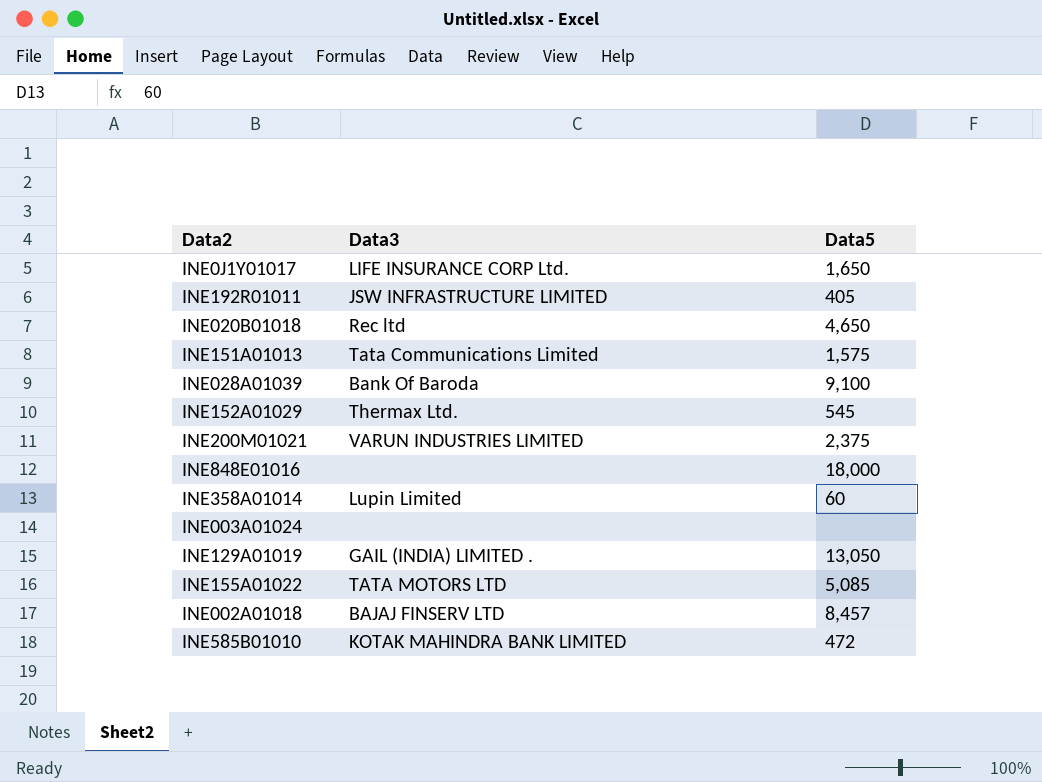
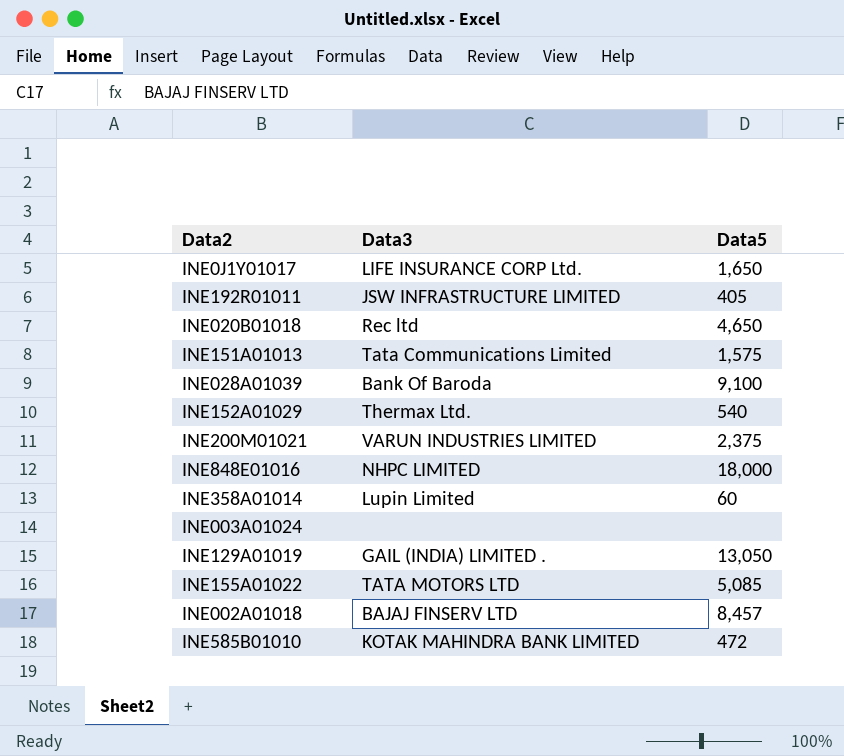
INE152A01029 | Data5: 545 -> 540
INE848E01016 | Data3: none -> NHPC LIMITED

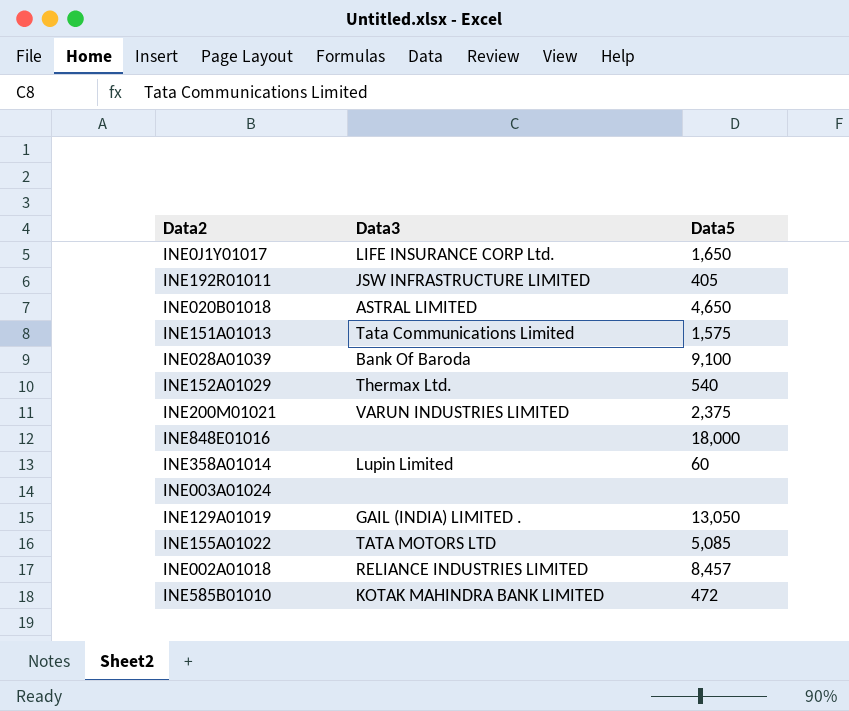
INE020B01018 | Data3: Rec ltd -> ASTRAL LIMITED
INE848E01016 | Data3: NHPC LIMITED -> none
INE002A01018 | Data3: BAJAJ FINSERV LTD -> RELIANCE INDUSTRIES LIMITED

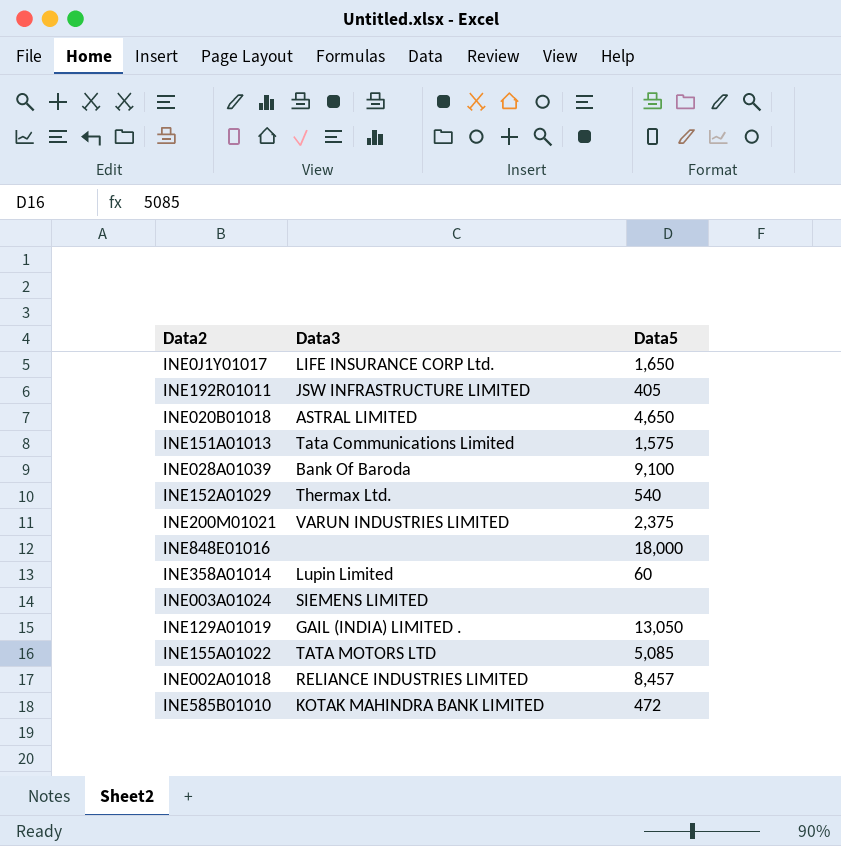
INE003A01024 | Data3: none -> SIEMENS LIMITED

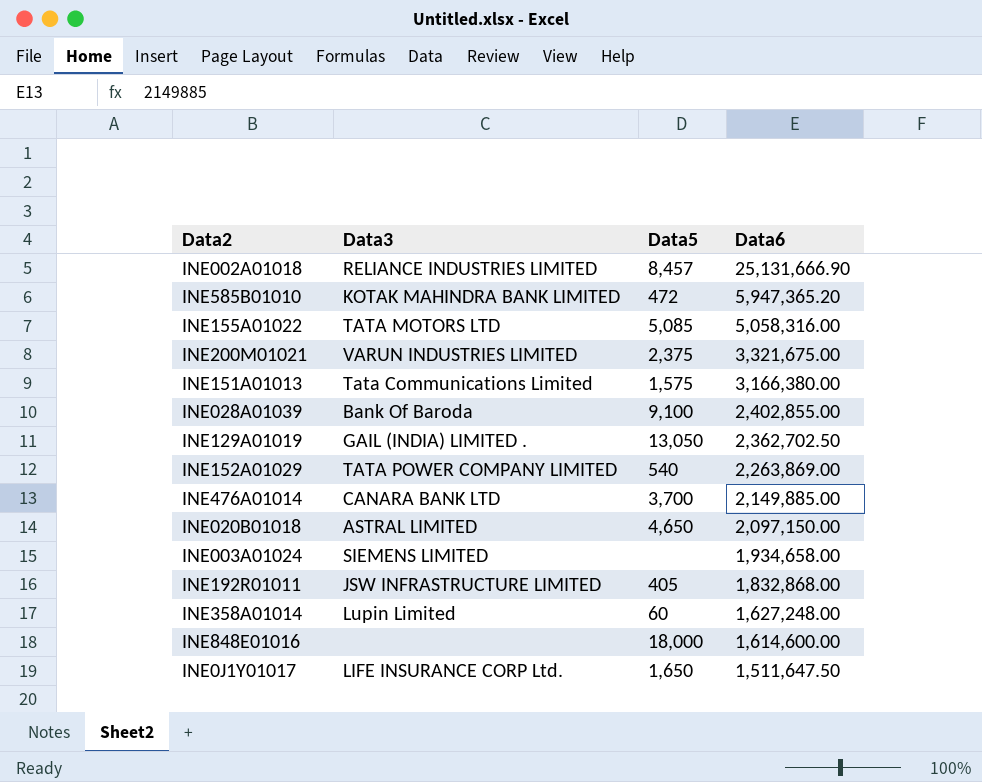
row order: none -> Data6 descending
column Data6 | position: none -> 4
INE152A01029 | Data3: Thermax Ltd. -> TATA POWER COMPANY LIMITED
row INE476A01014: none -> CANARA BANK LTD | 3,700 | 2,149,885.00

